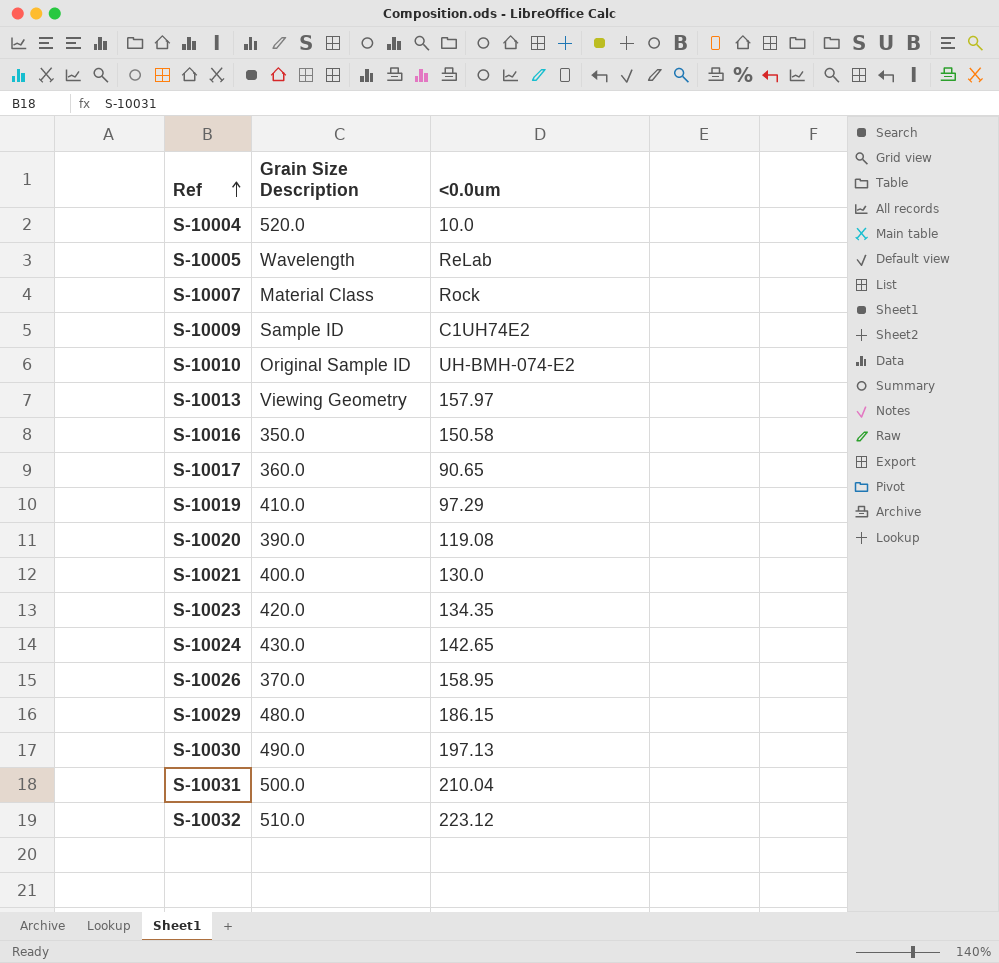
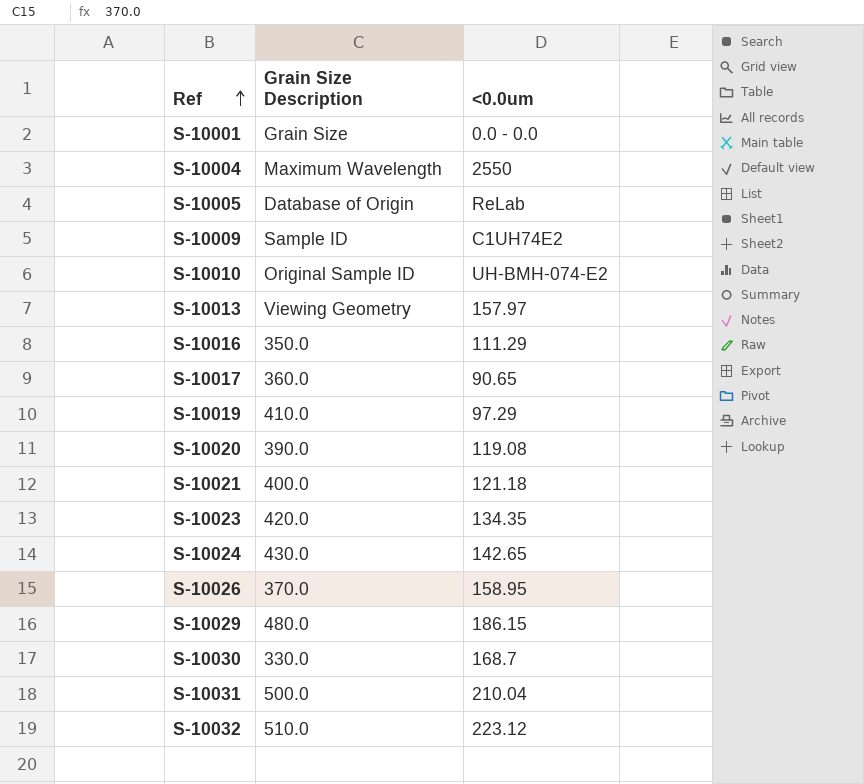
row S-10007: Material Class | Rock -> none
row S-10001: none -> Grain Size | 0.0 - 0.0
S-10004 | Grain Size Description: 520.0 -> Maximum Wavelength
S-10004 | <0.0um: 10.0 -> 2550
S-10005 | Grain Size Description: Wavelength -> Database of Origin
S-10016 | <0.0um: 150.58 -> 111.29
S-10021 | <0.0um: 130.0 -> 121.18
S-10030 | Grain Size Description: 490.0 -> 330.0
S-10030 | <0.0um: 197.13 -> 168.7

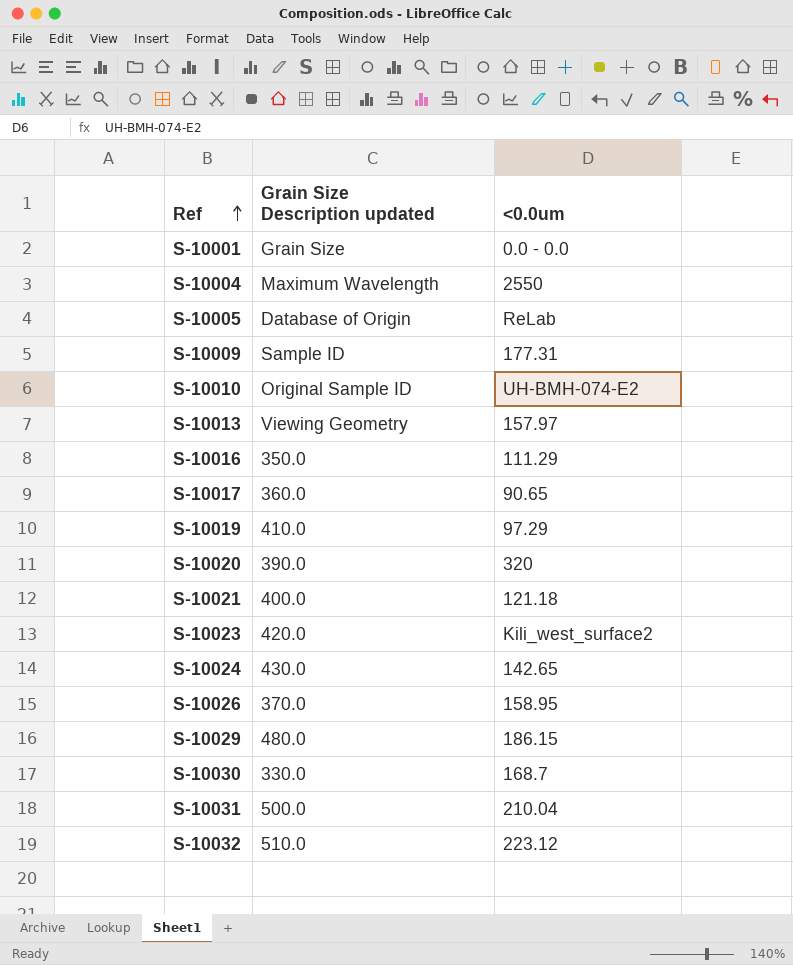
column name: Grain Size Description -> Grain Size Description updated
S-10009 | <0.0um: C1UH74E2 -> 177.31
S-10020 | <0.0um: 119.08 -> 320
S-10023 | <0.0um: 134.35 -> Kili_west_surface2

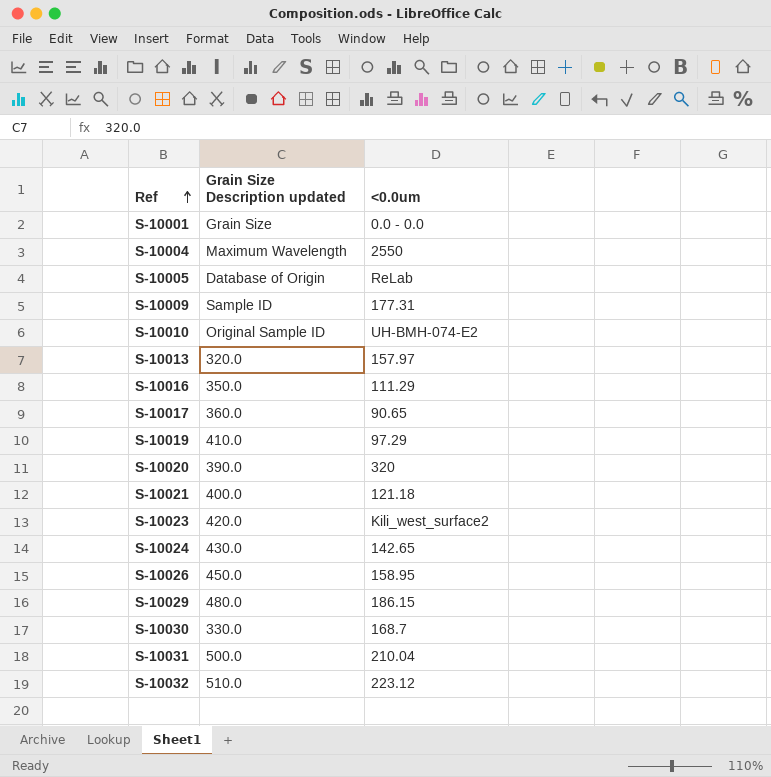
S-10013 | Grain Size Description updated: Viewing Geometry -> 320.0
S-10026 | Grain Size Description updated: 370.0 -> 450.0

